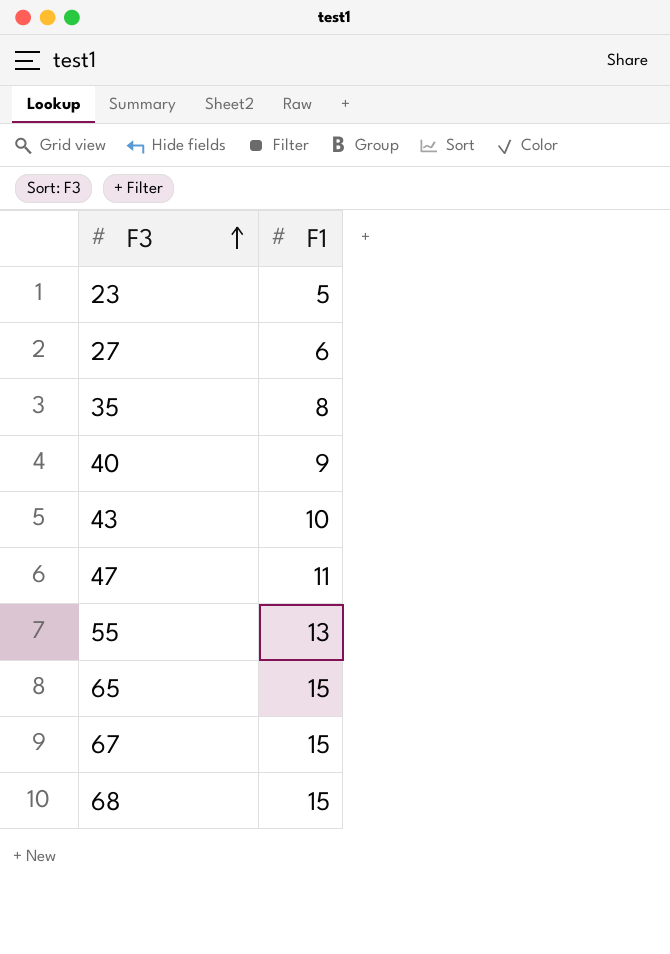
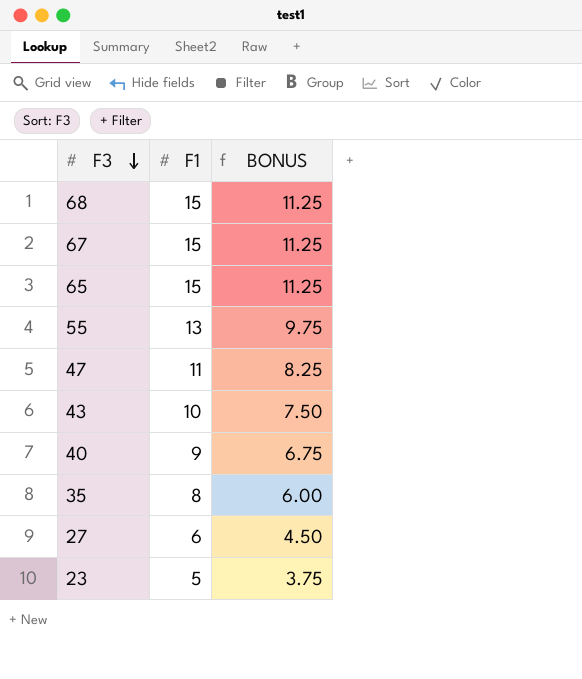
row order: F3 ascending -> F3 descending
column BONUS | formula: none -> [F1] * 0.75

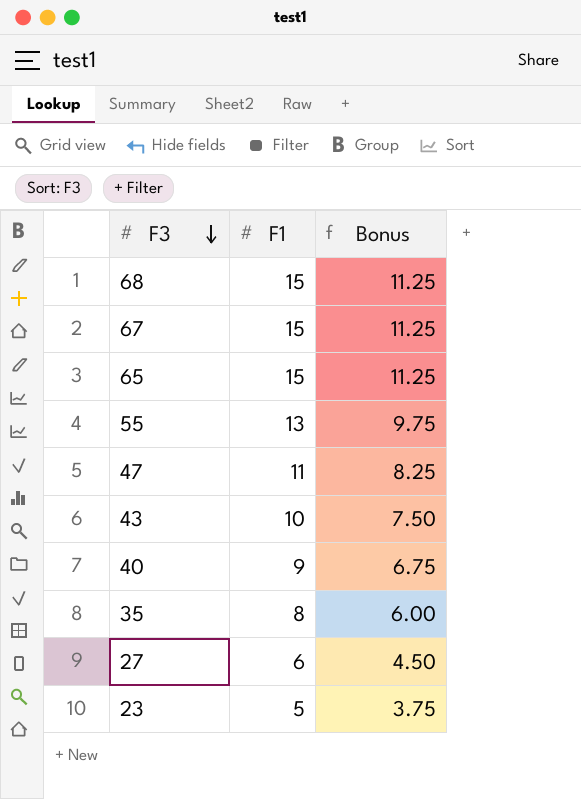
column name: BONUS -> Bonus

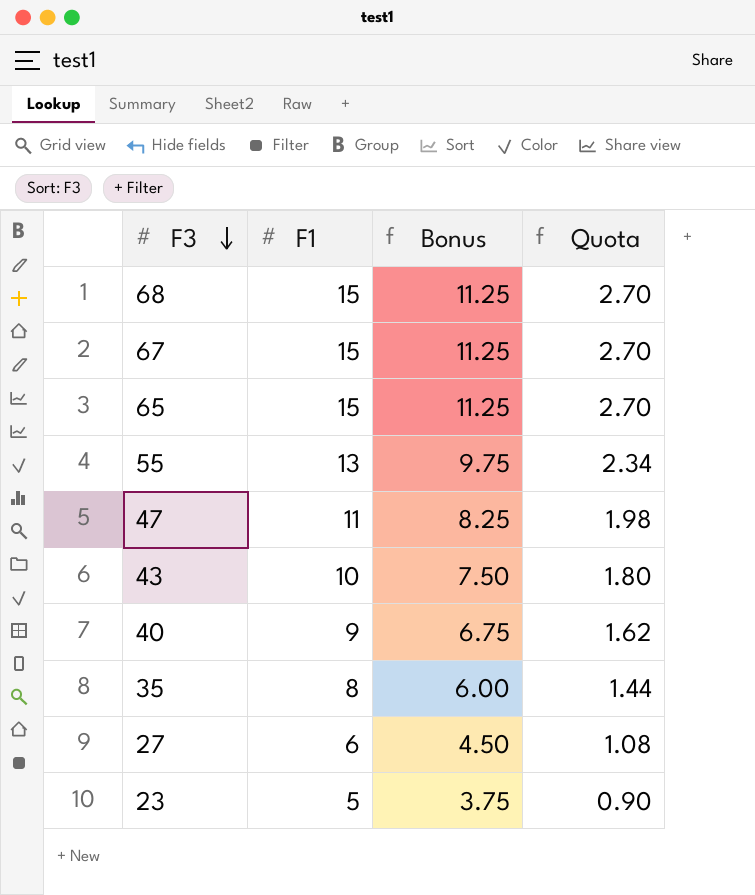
column Quota | formula: none -> [F1] * 0.18

